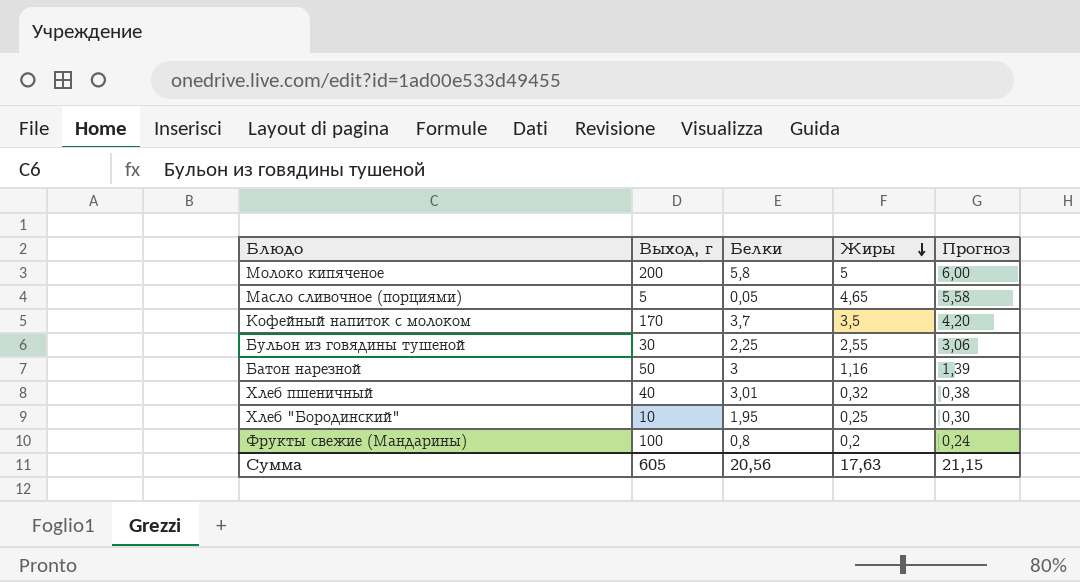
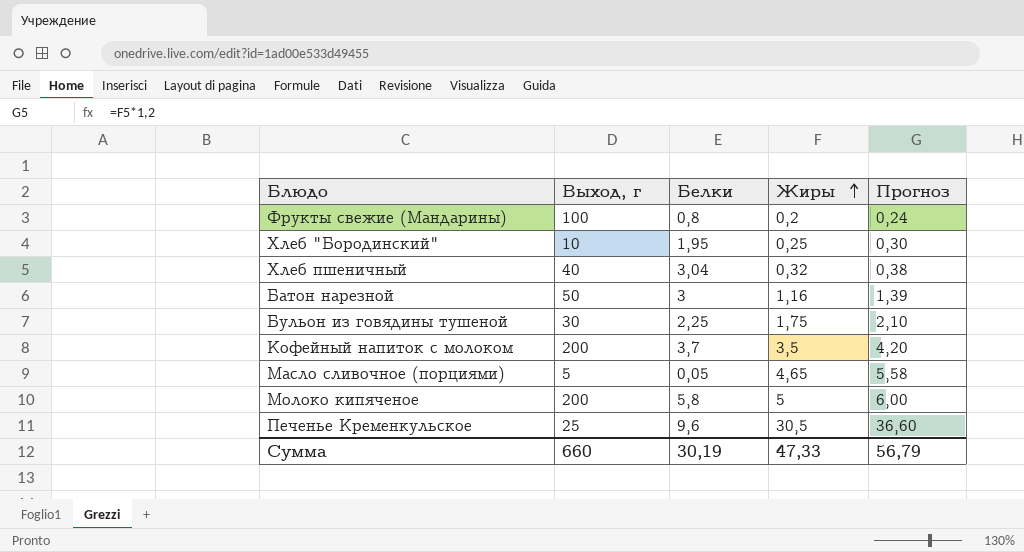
row order: Жиры descending -> Жиры ascending
Хлеб пшеничный | Белки: 3,01 -> 3,04
Бульон из говядины тушеной | Жиры: 2,55 -> 1,75
Бульон из говядины тушеной | Прогноз: 3,06 -> 2,10
Кофейный напиток с молоком | Выход, г: 170 -> 200
row Печенье Кременкульское: none -> 25 | 9,6 | 30,5 | 36,60
Сумма | Выход, г: 605 -> 660
Сумма | Белки: 20,56 -> 30,19
Сумма | Жиры: 17,63 -> 47,33
Сумма | Прогноз: 21,15 -> 56,79

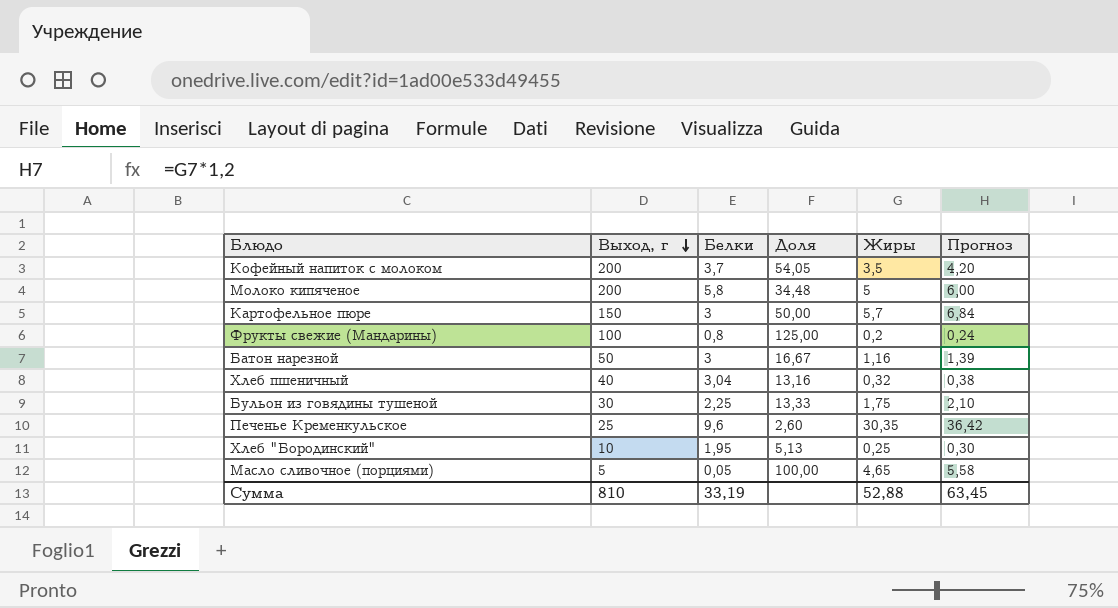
row order: Жиры ascending -> Выход, г descending
column Доля | formula: none -> [Выход, г] / [Белки]
row Картофельное пюре: none -> 150 | 3 | 50,00 | 5,7 | 6,84
Печенье Кременкульское | Жиры: 30,5 -> 30,35
Печенье Кременкульское | Прогноз: 36,60 -> 36,42
Сумма | Выход, г: 660 -> 810
Сумма | Белки: 30,19 -> 33,19
Сумма | Жиры: 47,33 -> 52,88
Сумма | Прогноз: 56,79 -> 63,45

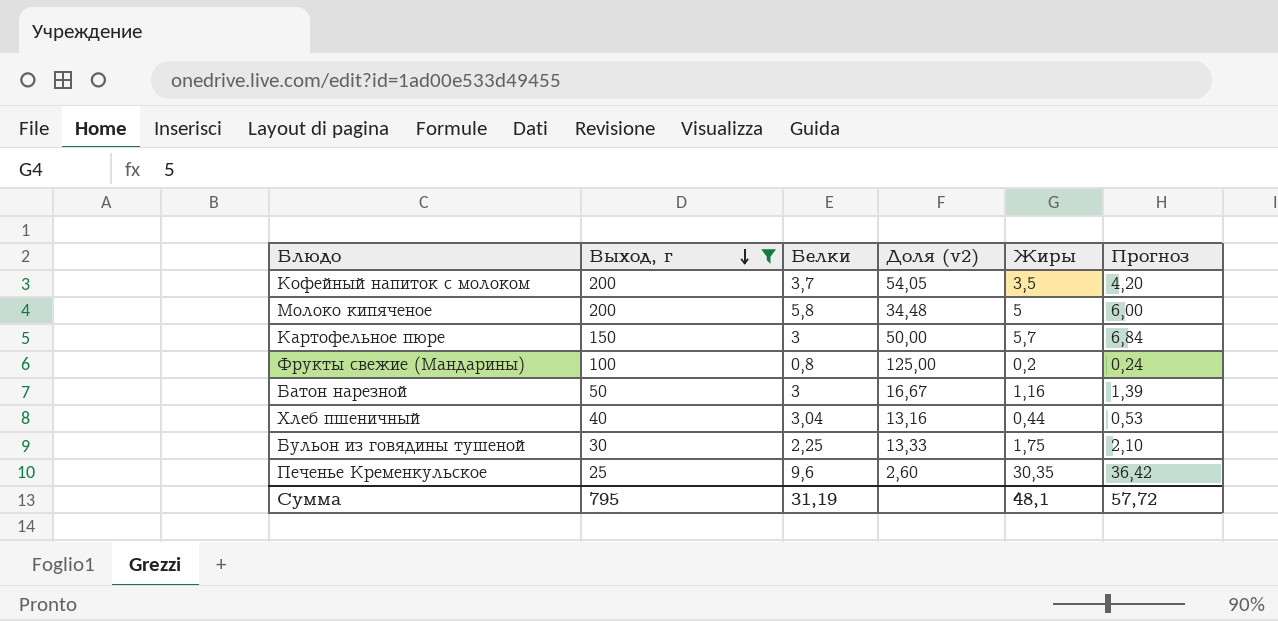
filter: none -> Выход, г >= 25
column name: Доля -> Доля (v2)
Хлеб пшеничный | Жиры: 0,32 -> 0,44
Хлеб пшеничный | Прогноз: 0,38 -> 0,53
Сумма | Выход, г: 810 -> 795
Сумма | Белки: 33,19 -> 31,19
Сумма | Жиры: 52,88 -> 48,1
Сумма | Прогноз: 63,45 -> 57,72

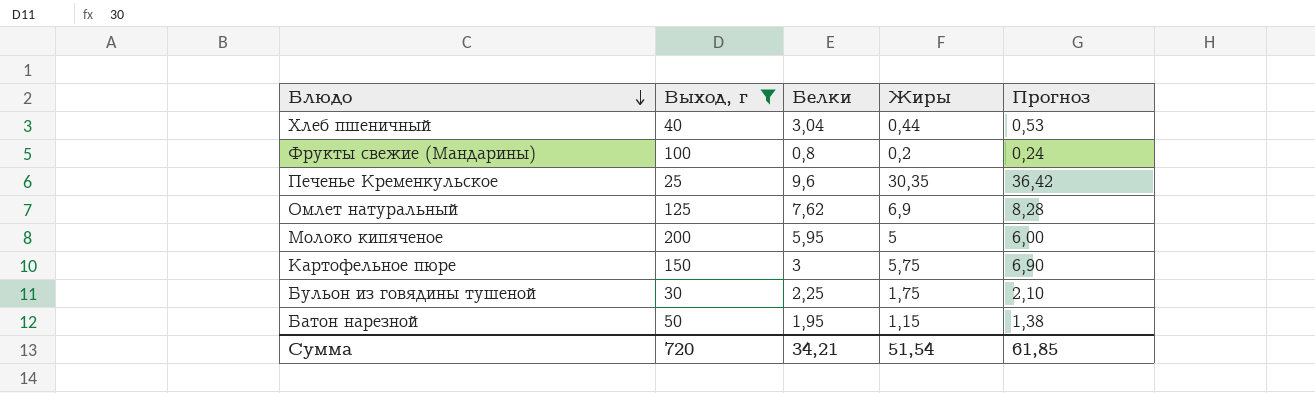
row order: Выход, г descending -> Блюдо descending
column Доля (v2) | formula: [Выход, г] / [Белки] -> none
row Кофейный напиток с молоком: 200 | 3,7 | 54,05 | 3,5 | 4,20 -> none
row Омлет натуральный: none -> 125 | 7,62 | 6,9 | 8,28
Молоко кипяченое | Белки: 5,8 -> 5,95
Картофельное пюре | Жиры: 5,7 -> 5,75
Картофельное пюре | Прогноз: 6,84 -> 6,90
Батон нарезной | Белки: 3 -> 1,95
Батон нарезной | Жиры: 1,16 -> 1,15
Батон нарезной | Прогноз: 1,39 -> 1,38
Сумма | Выход, г: 795 -> 720
Сумма | Белки: 31,19 -> 34,21
Сумма | Жиры: 48,1 -> 51,54
Сумма | Прогноз: 57,72 -> 61,85

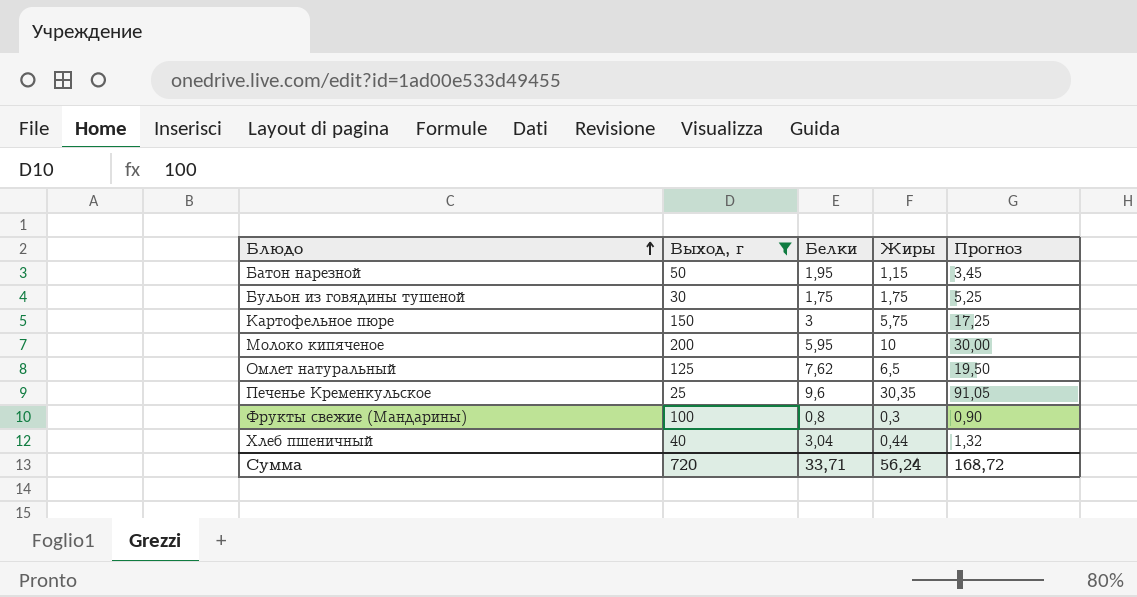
row order: Блюдо descending -> Блюдо ascending
column Прогноз | formula: [Жиры] * 1,2 -> [Жиры] * 3
Бульон из говядины тушеной | Белки: 2,25 -> 1,75
Молоко кипяченое | Жиры: 5 -> 10
Омлет натуральный | Жиры: 6,9 -> 6,5
Фрукты свежие (Мандарины) | Жиры: 0,2 -> 0,3
Сумма | Белки: 34,21 -> 33,71
Сумма | Жиры: 51,54 -> 56,24
Сумма | Прогноз: 61,85 -> 168,72

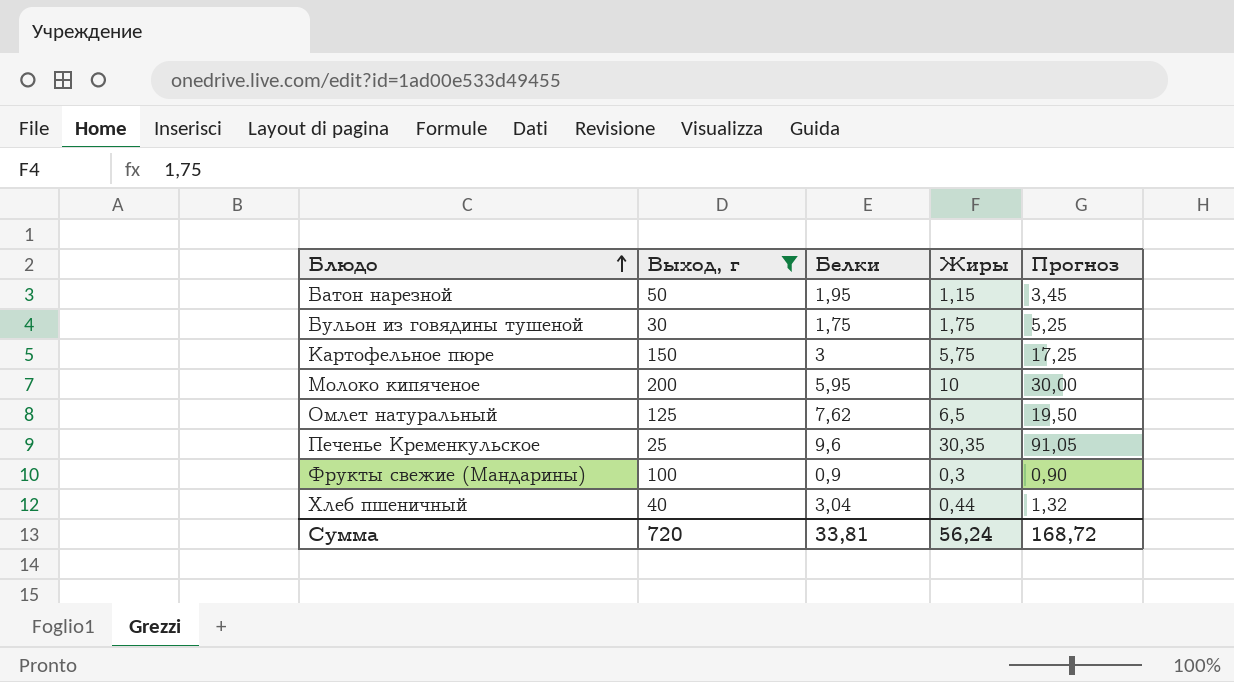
Фрукты свежие (Мандарины) | Белки: 0,8 -> 0,9
Сумма | Белки: 33,71 -> 33,81

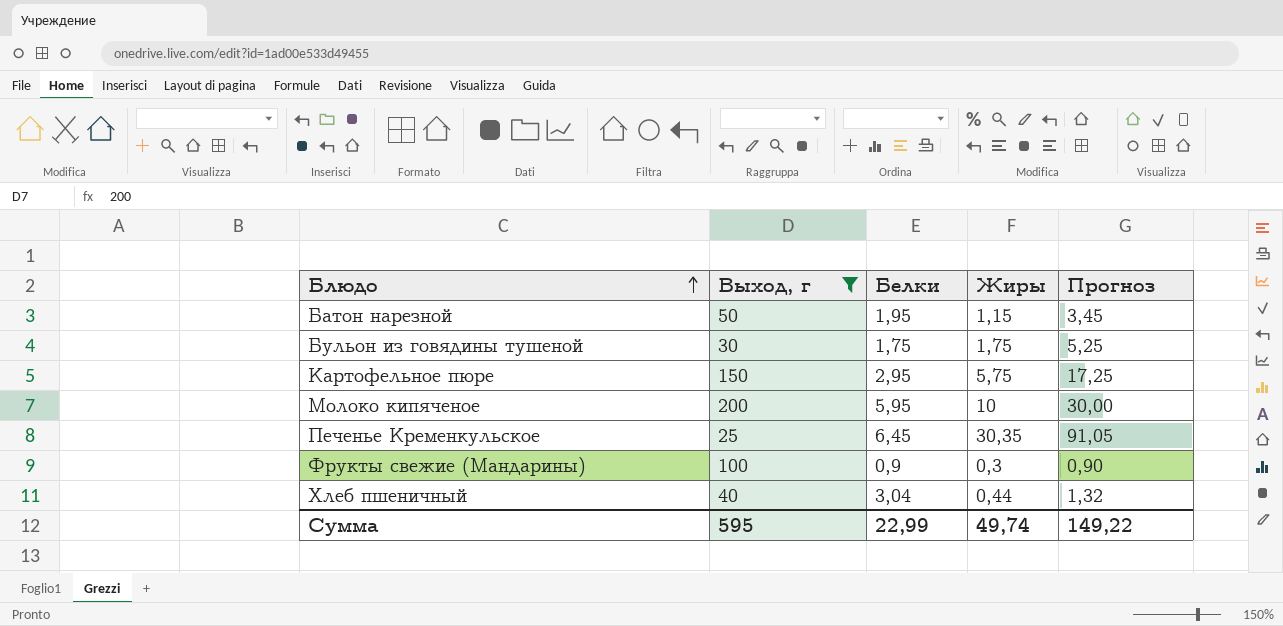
row Омлет натуральный: 125 | 7,62 | 6,5 | 19,50 -> none
Картофельное пюре | Белки: 3 -> 2,95
Печенье Кременкульское | Белки: 9,6 -> 6,45
Сумма | Выход, г: 720 -> 595
Сумма | Белки: 33,81 -> 22,99
Сумма | Жиры: 56,24 -> 49,74
Сумма | Прогноз: 168,72 -> 149,22

